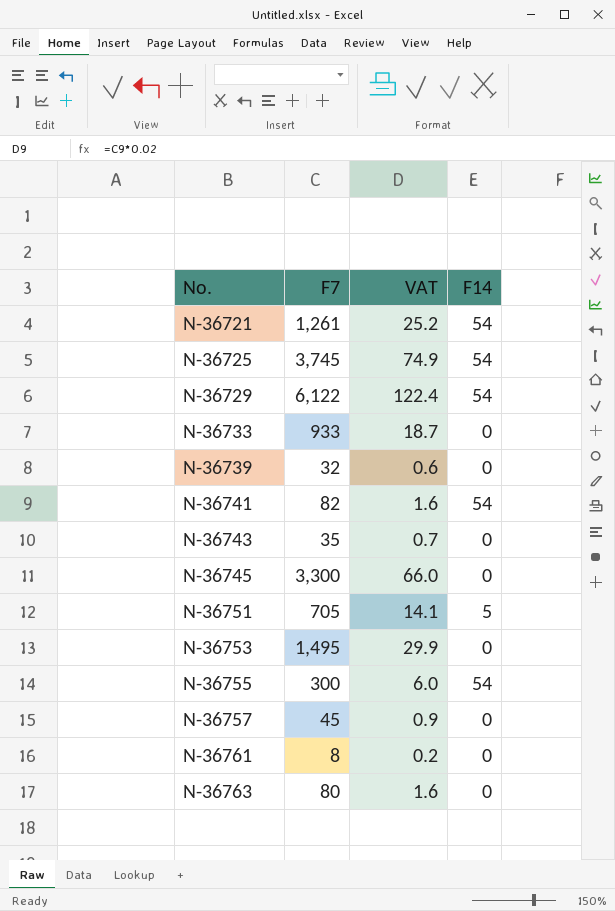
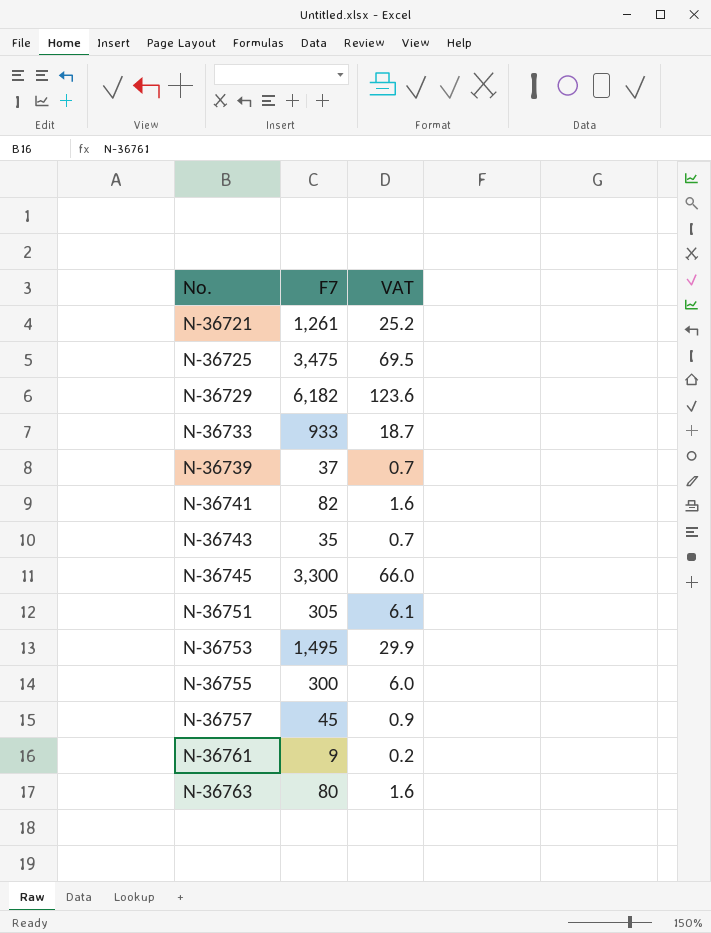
column F14 | position: 4 -> none
N-36725 | F7: 3,745 -> 3,475
N-36725 | VAT: 74.9 -> 69.5
N-36729 | F7: 6,122 -> 6,182
N-36729 | VAT: 122.4 -> 123.6
N-36739 | F7: 32 -> 37
N-36739 | VAT: 0.6 -> 0.7
N-36751 | F7: 705 -> 305
N-36751 | VAT: 14.1 -> 6.1
N-36761 | F7: 8 -> 9

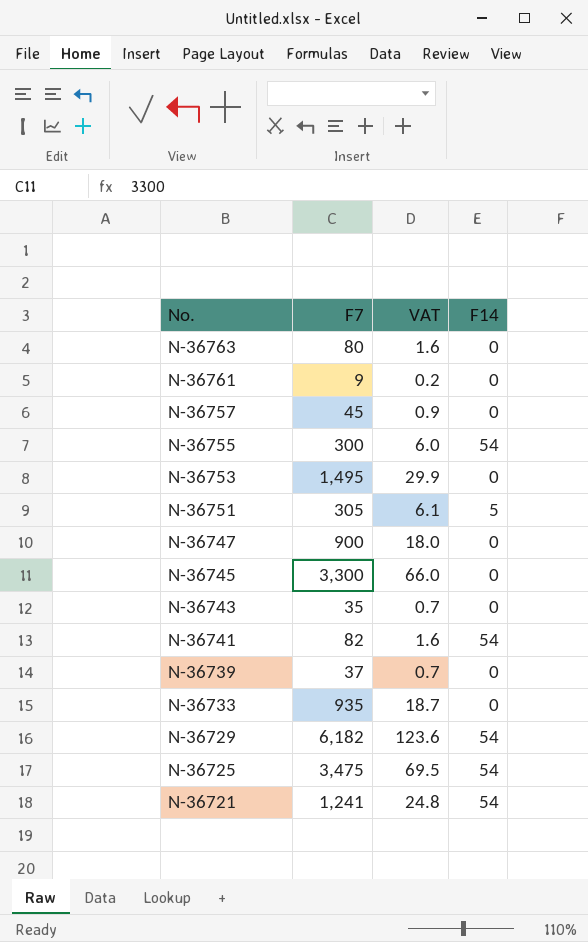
row order: No. ascending -> No. descending
column F14 | position: none -> 4
row N-36747: none -> 900 | 18.0 | 0
N-36733 | F7: 933 -> 935
N-36721 | F7: 1,261 -> 1,241
N-36721 | VAT: 25.2 -> 24.8

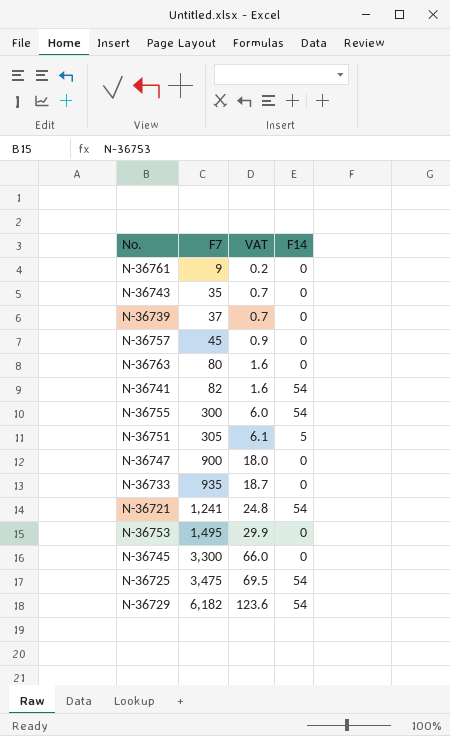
row order: No. descending -> F7 ascending

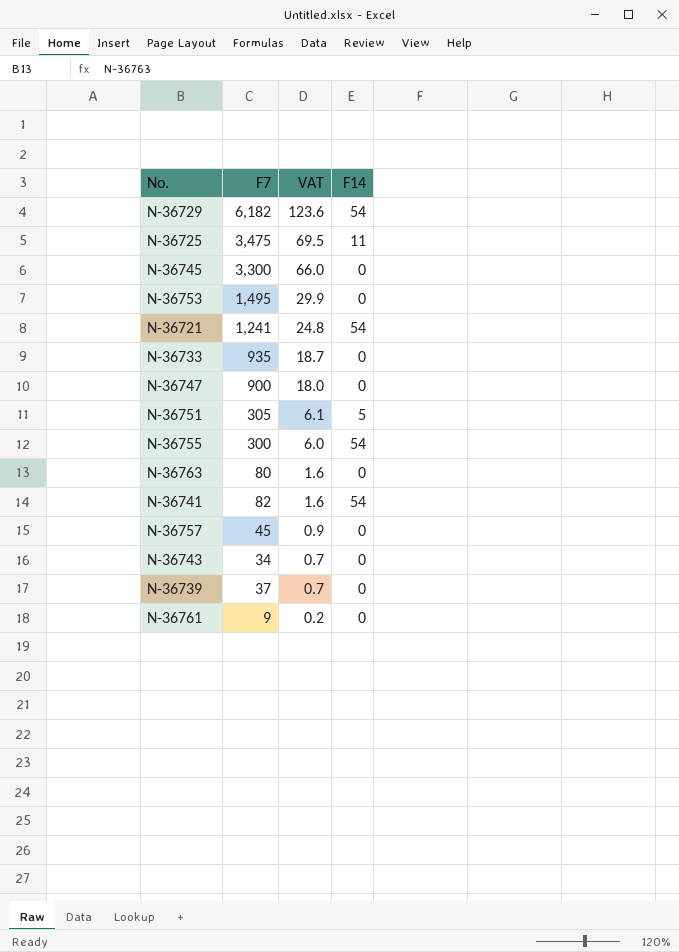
row order: F7 ascending -> VAT descending
N-36725 | F14: 54 -> 11
N-36743 | F7: 35 -> 34

